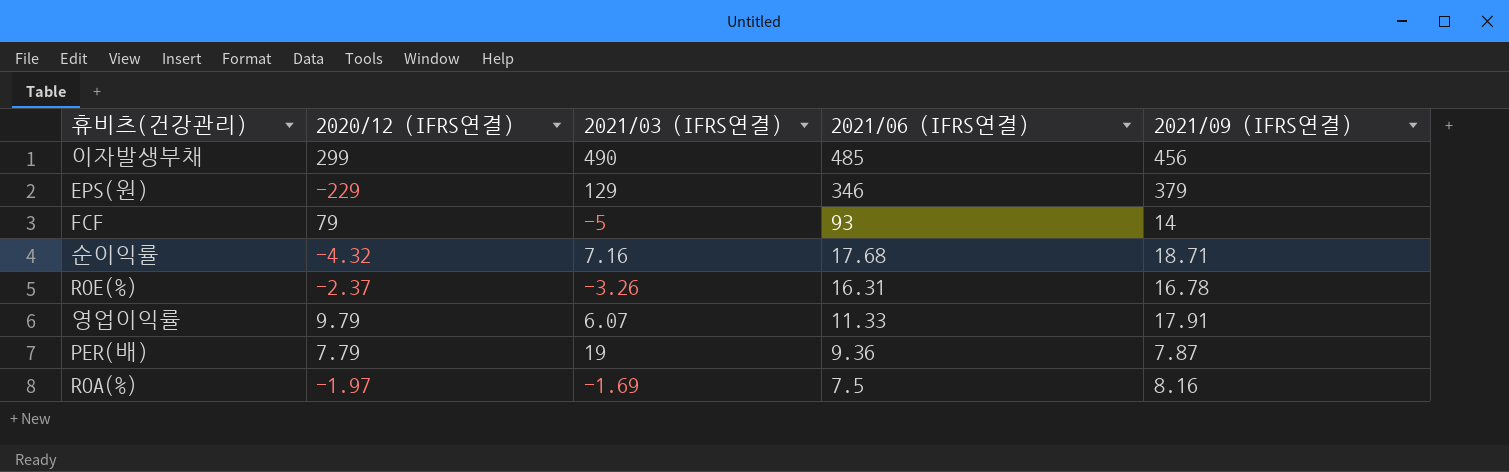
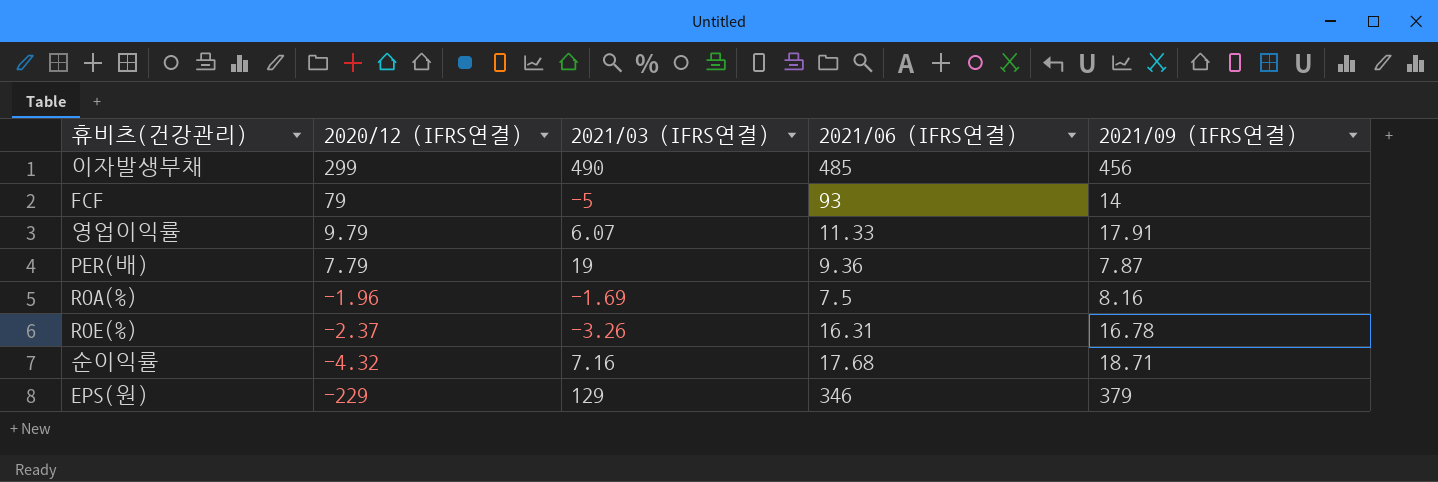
row order: 2021/06 (IFRS연결) descending -> 2020/12 (IFRS연결) descending
ROA(%) | 2020/12 (IFRS연결): -1.97 -> -1.96

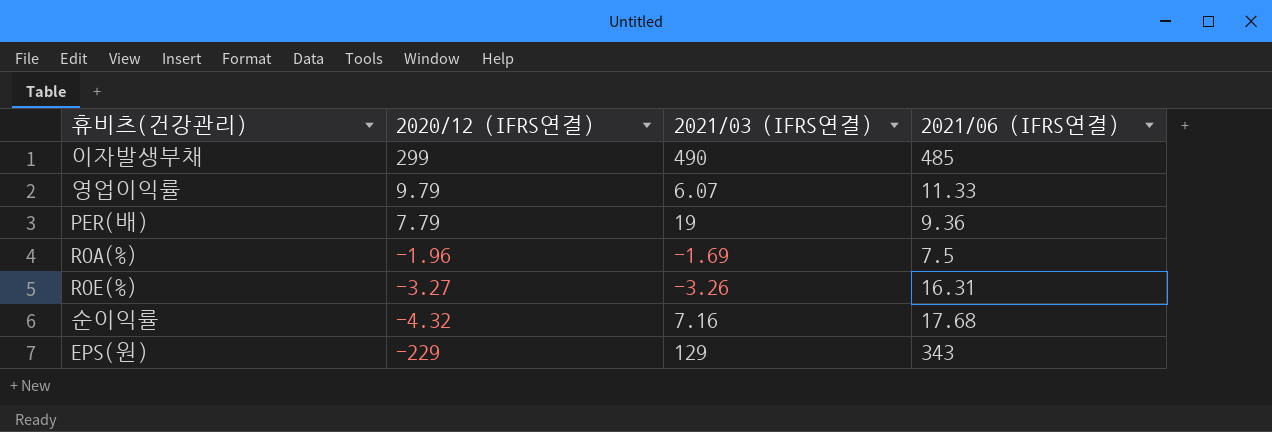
column 2021/09 (IFRS연결) | position: 5 -> none
row FCF: 79 | -5 | 93 | 14 -> none
ROE(%) | 2020/12 (IFRS연결): -2.37 -> -3.27
EPS(원) | 2021/06 (IFRS연결): 346 -> 343

